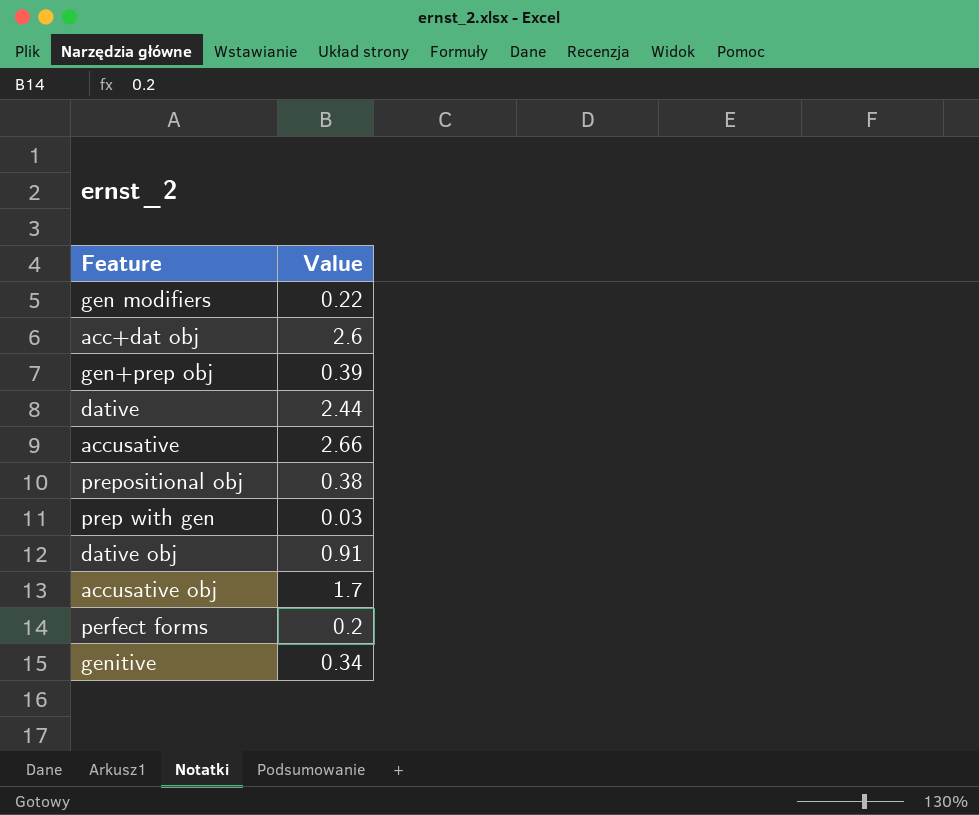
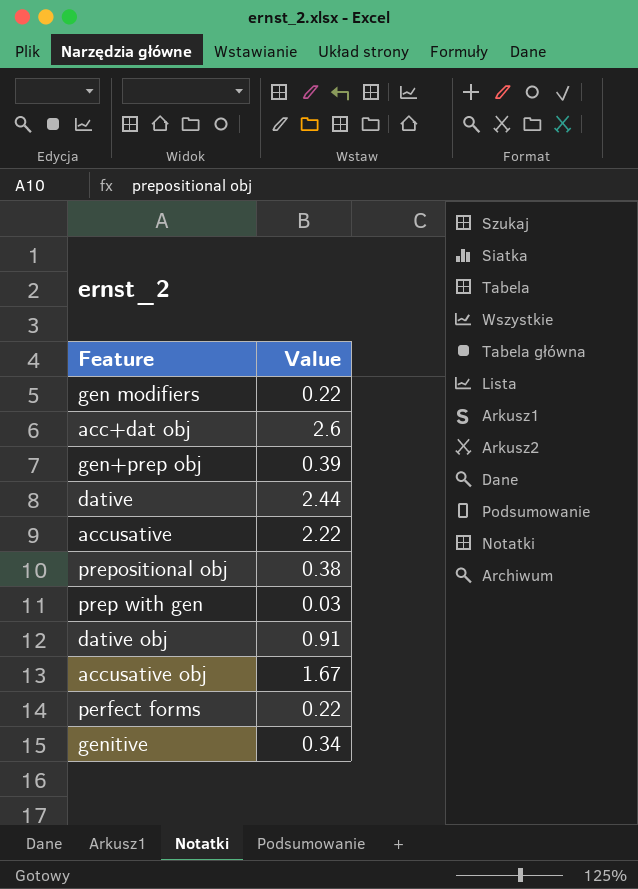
accusative | Value: 2.66 -> 2.22
accusative obj | Value: 1.7 -> 1.67
perfect forms | Value: 0.2 -> 0.22

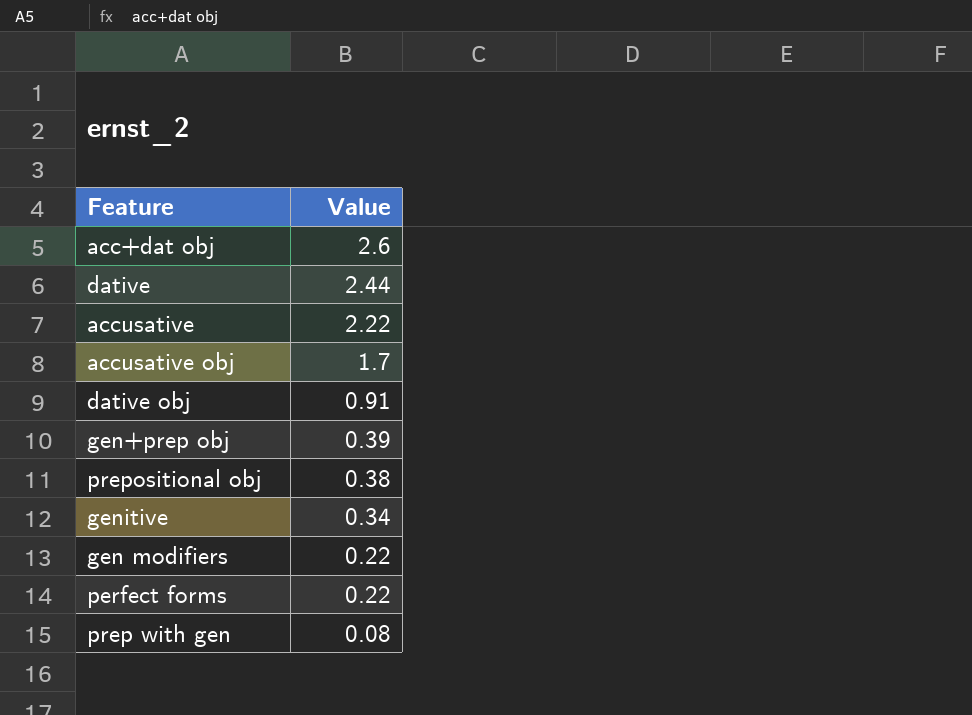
row order: none -> Value descending
accusative obj | Value: 1.67 -> 1.7
prep with gen | Value: 0.03 -> 0.08

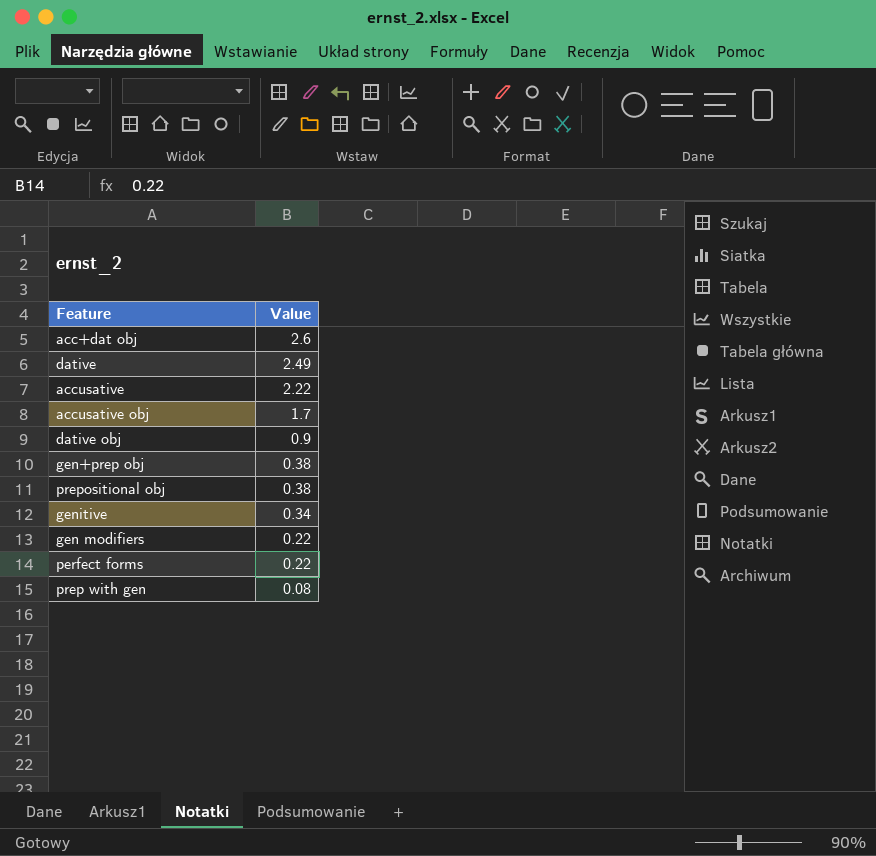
dative | Value: 2.44 -> 2.49
dative obj | Value: 0.91 -> 0.9
gen+prep obj | Value: 0.39 -> 0.38

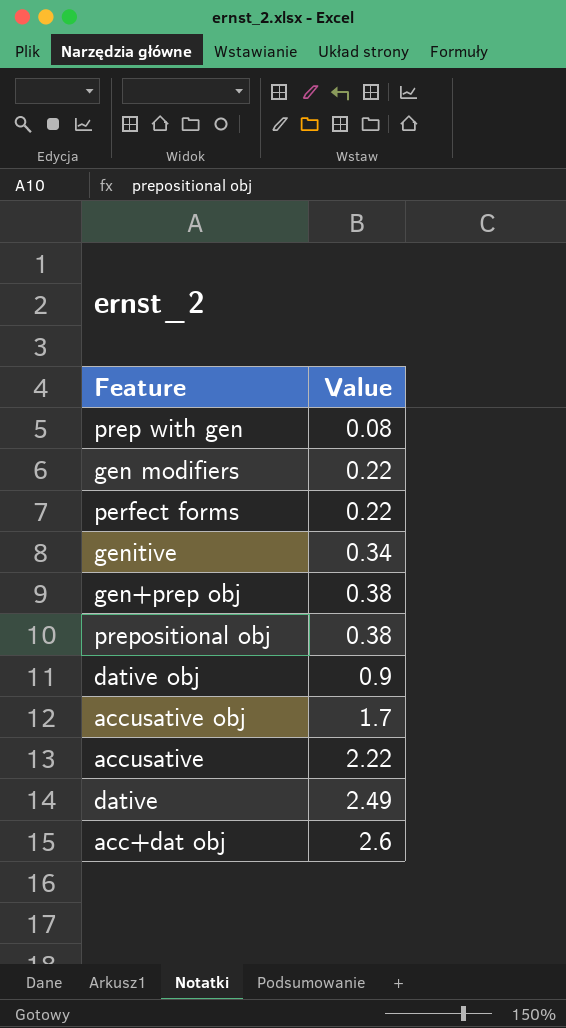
row order: Value descending -> Value ascending

